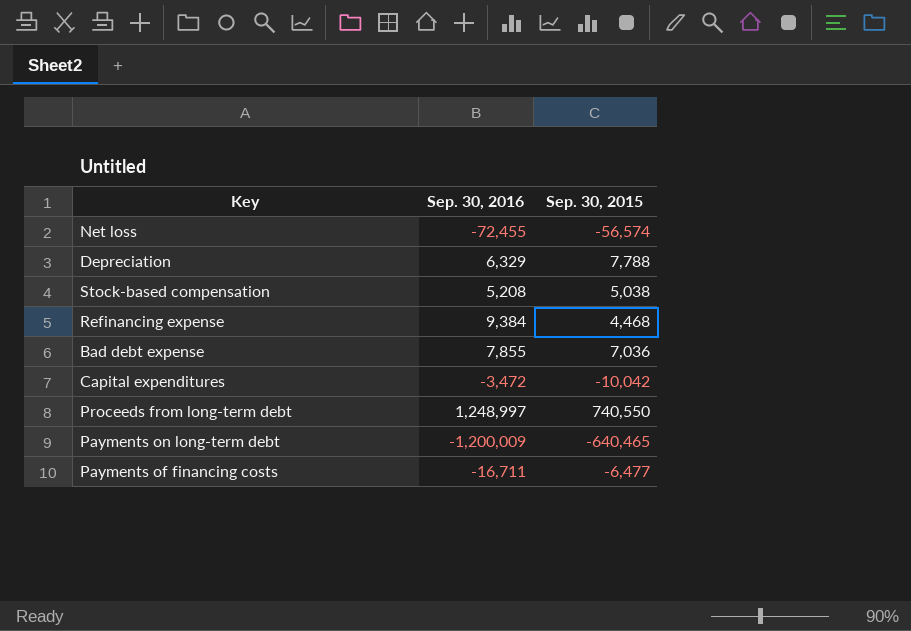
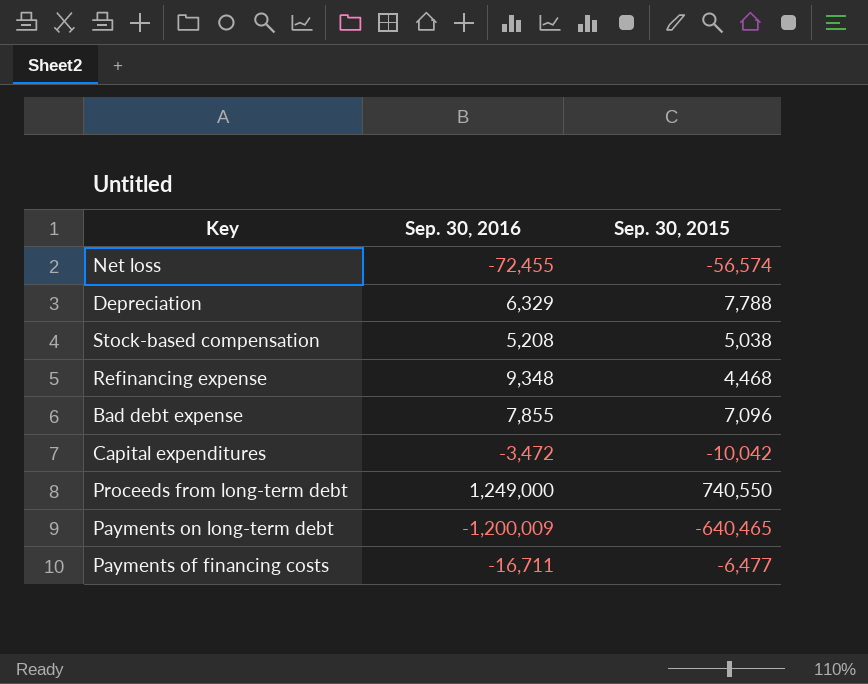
Refinancing expense | Sep. 30, 2016: 9,384 -> 9,348
Bad debt expense | Sep. 30, 2015: 7,036 -> 7,096
Proceeds from long-term debt | Sep. 30, 2016: 1,248,997 -> 1,249,000

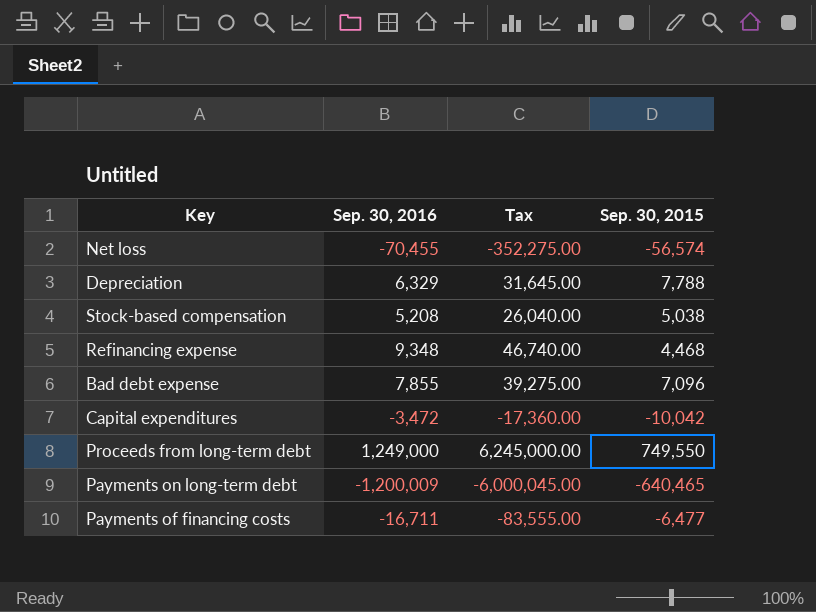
column Tax | formula: none -> [Sep. 30, 2016] * 5
Net loss | Sep. 30, 2016: -72,455 -> -70,455
Proceeds from long-term debt | Sep. 30, 2015: 740,550 -> 749,550

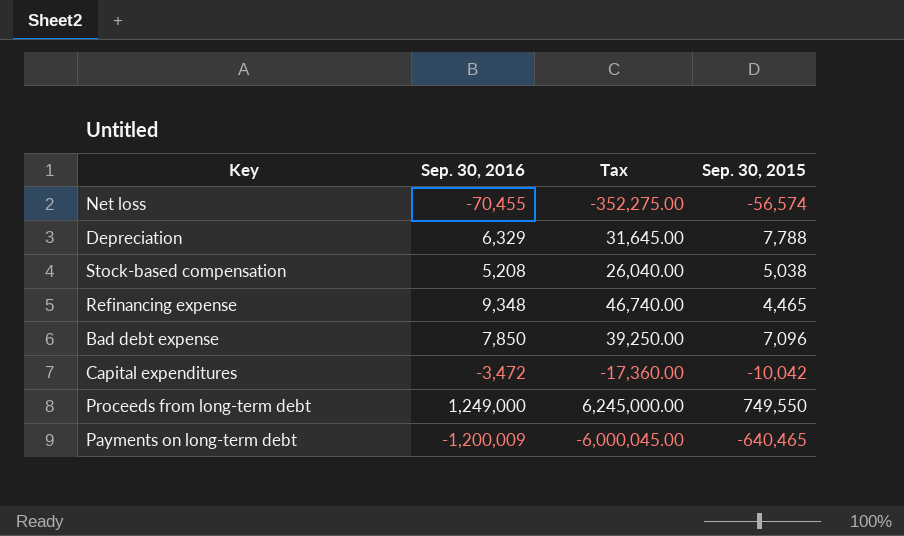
row Payments of financing costs: -16,711 | -83,555.00 | -6,477 -> none
Refinancing expense | Sep. 30, 2015: 4,468 -> 4,465
Bad debt expense | Sep. 30, 2016: 7,855 -> 7,850
Bad debt expense | Tax: 39,275.00 -> 39,250.00

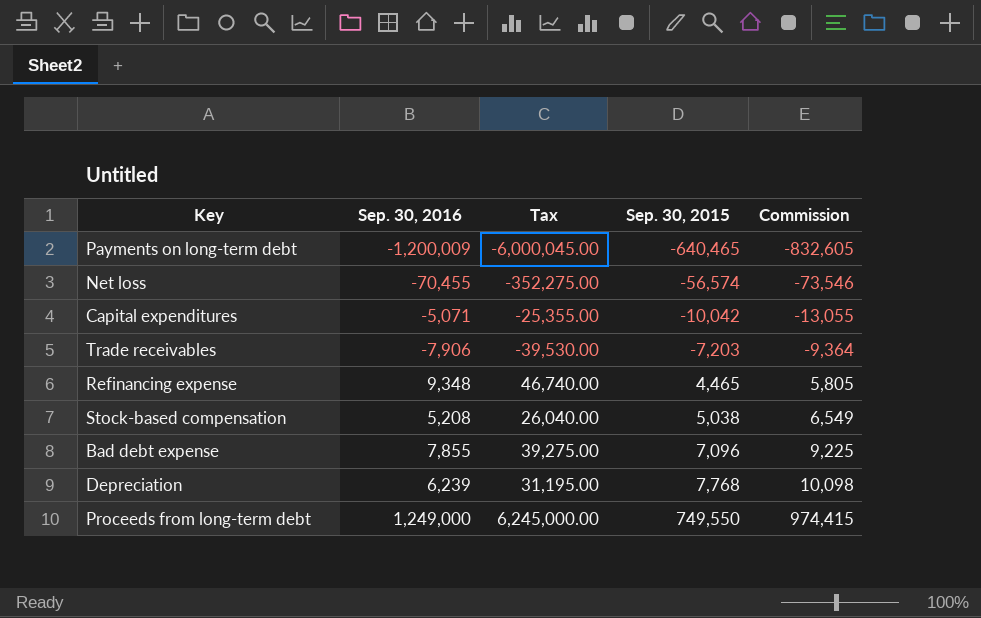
row order: none -> Sep. 30, 2015 ascending
column Commission | formula: none -> [Sep. 30, 2015] * 1.3
Capital expenditures | Sep. 30, 2016: -3,472 -> -5,071
Capital expenditures | Tax: -17,360.00 -> -25,355.00
row Trade receivables: none -> -7,906 | -39,530.00 | -7,203 | -9,364
Bad debt expense | Sep. 30, 2016: 7,850 -> 7,855
Bad debt expense | Tax: 39,250.00 -> 39,275.00
Depreciation | Sep. 30, 2016: 6,329 -> 6,239
Depreciation | Tax: 31,645.00 -> 31,195.00
Depreciation | Sep. 30, 2015: 7,788 -> 7,768

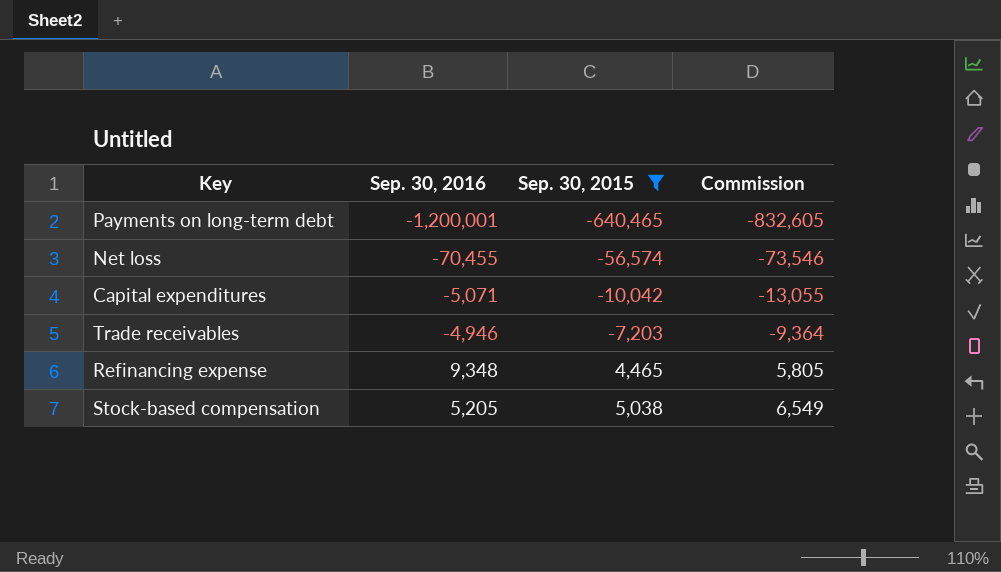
filter: none -> Sep. 30, 2015 <= 5,038
column Tax | formula: [Sep. 30, 2016] * 5 -> none
Payments on long-term debt | Sep. 30, 2016: -1,200,009 -> -1,200,001
Trade receivables | Sep. 30, 2016: -7,906 -> -4,946
Stock-based compensation | Sep. 30, 2016: 5,208 -> 5,205

